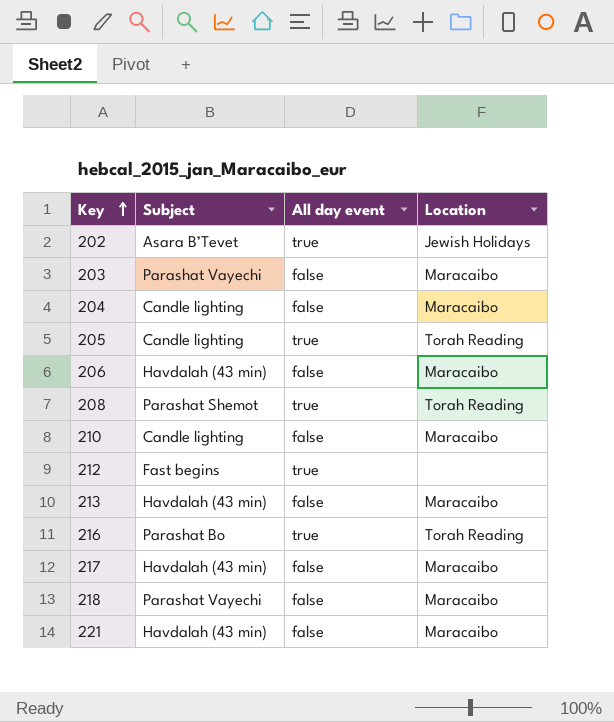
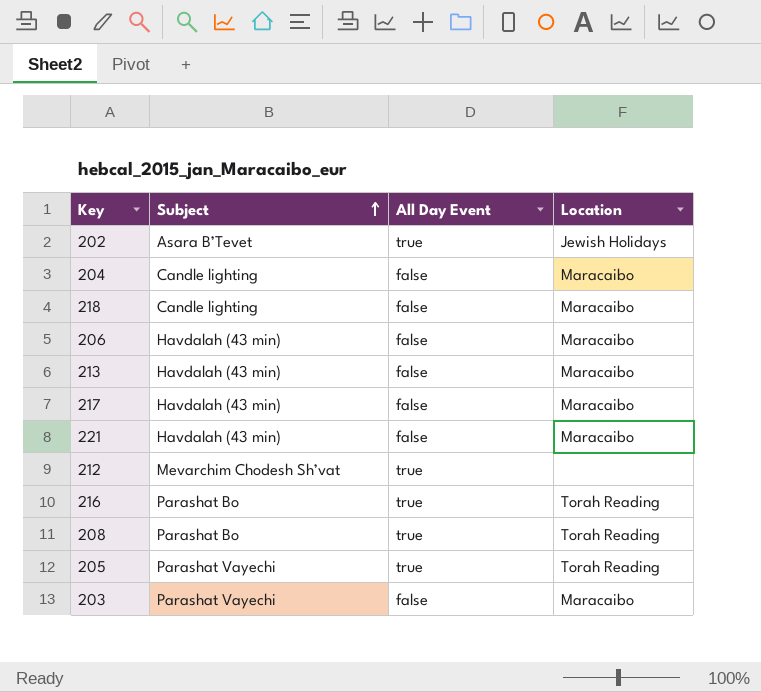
row order: Key ascending -> Subject ascending
column name: All day event -> All Day Event
row 210: Candle lighting | false | Maracaibo -> none
218 | Subject: Parashat Vayechi -> Candle lighting
212 | Subject: Fast begins -> Mevarchim Chodesh Sh’vat
208 | Subject: Parashat Shemot -> Parashat Bo
205 | Subject: Candle lighting -> Parashat Vayechi

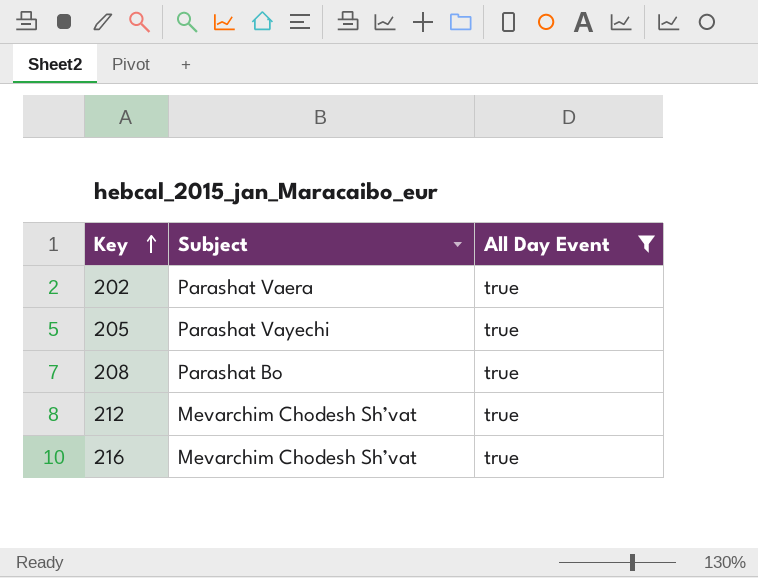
filter: none -> All Day Event = true
row order: Subject ascending -> Key ascending
column Location | position: 4 -> none
202 | Subject: Asara B’Tevet -> Parashat Vaera
216 | Subject: Parashat Bo -> Mevarchim Chodesh Sh’vat

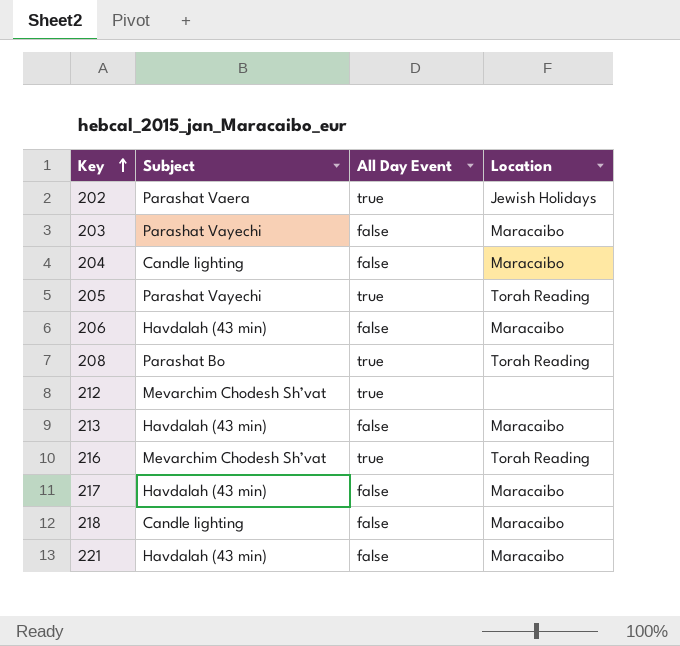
filter: All Day Event = true -> none
column Location | position: none -> 4

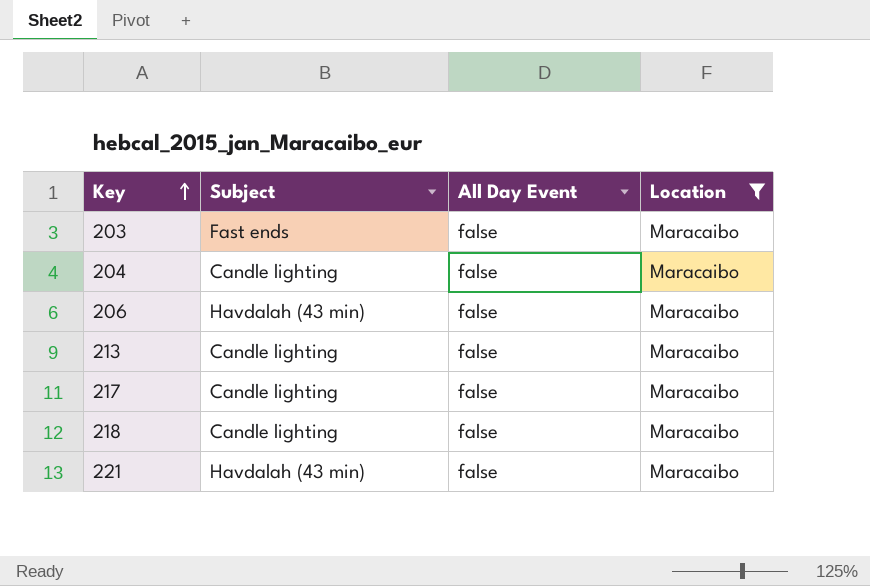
filter: none -> Location = Maracaibo
203 | Subject: Parashat Vayechi -> Fast ends
213 | Subject: Havdalah (43 min) -> Candle lighting
217 | Subject: Havdalah (43 min) -> Candle lighting

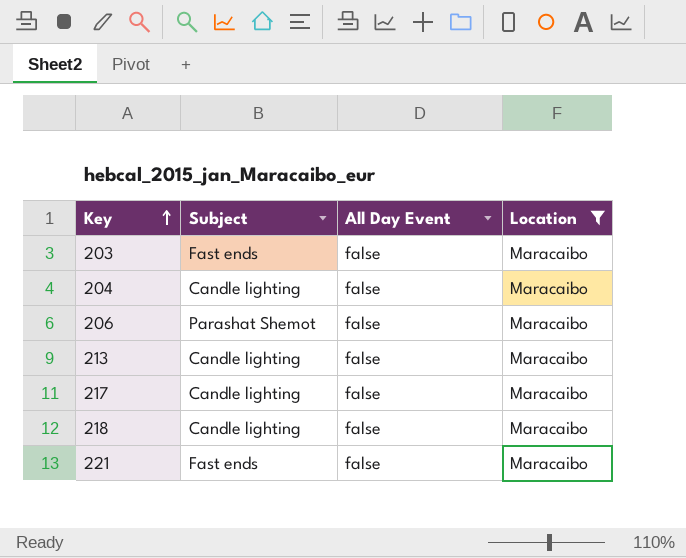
206 | Subject: Havdalah (43 min) -> Parashat Shemot
221 | Subject: Havdalah (43 min) -> Fast ends

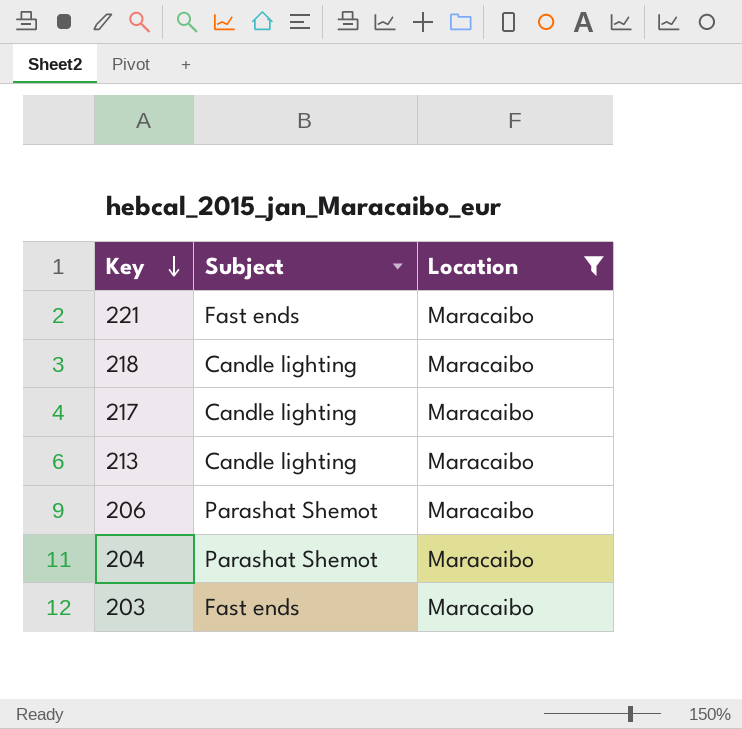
row order: Key ascending -> Key descending
column All Day Event | position: 3 -> none
204 | Subject: Candle lighting -> Parashat Shemot

